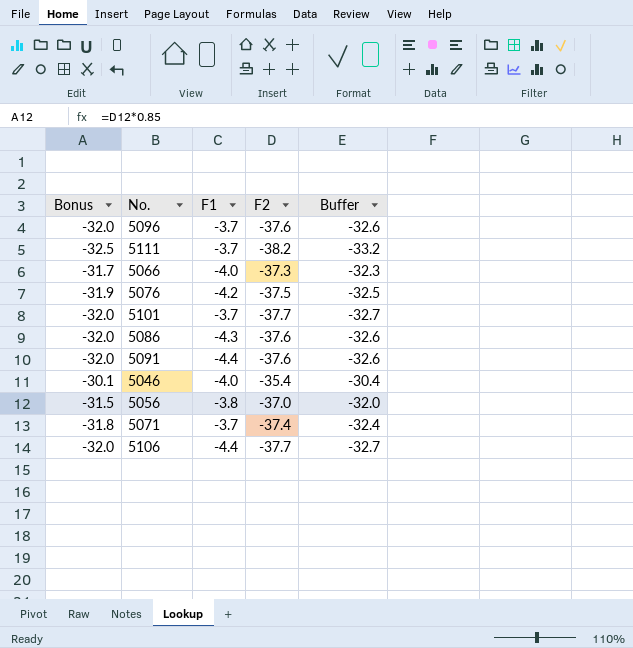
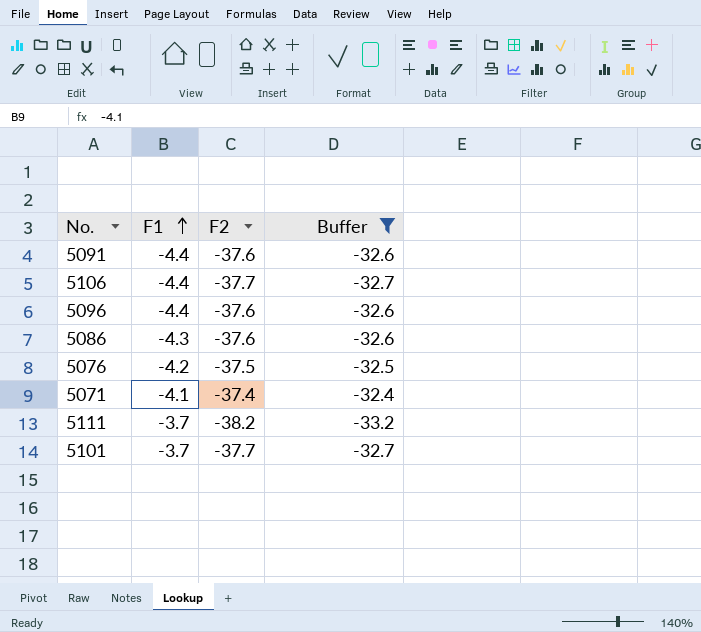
filter: none -> Buffer <= -32.4
row order: none -> F1 ascending
column Bonus | formula: [F2] * 0.85 -> none
5096 | F1: -3.7 -> -4.4
5071 | F1: -3.7 -> -4.1

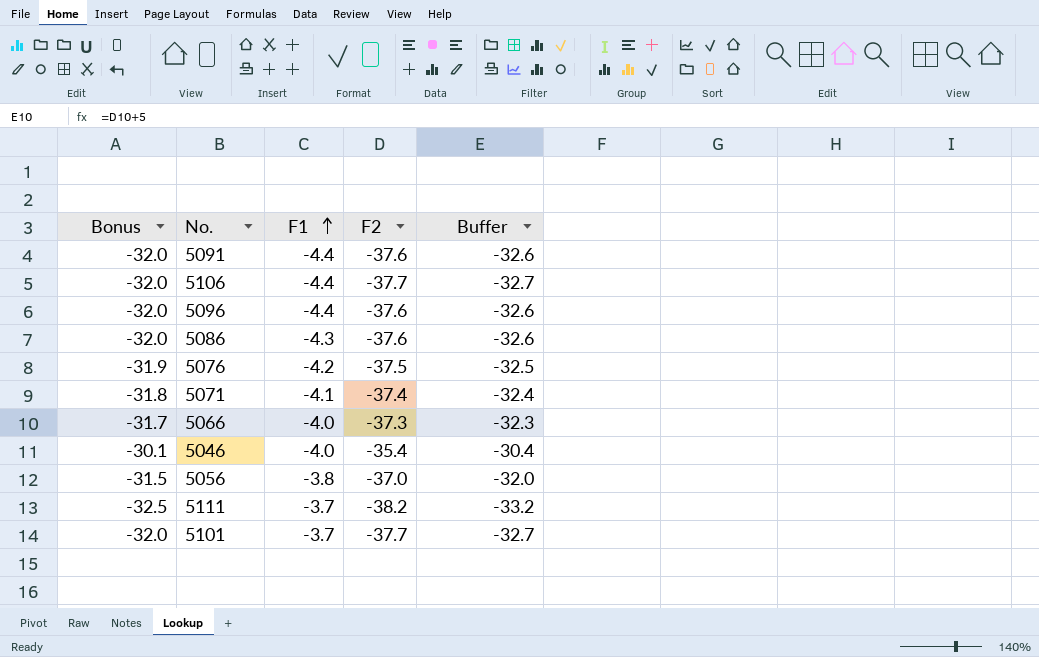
filter: Buffer <= -32.4 -> none
column Bonus | formula: none -> [F2] * 0.85

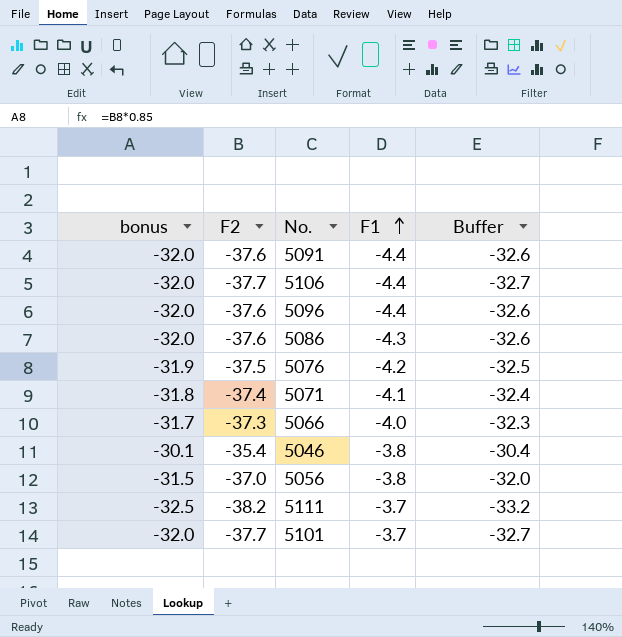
column name: Bonus -> bonus
column F2 | position: 4 -> 2
5046 | F1: -4.0 -> -3.8

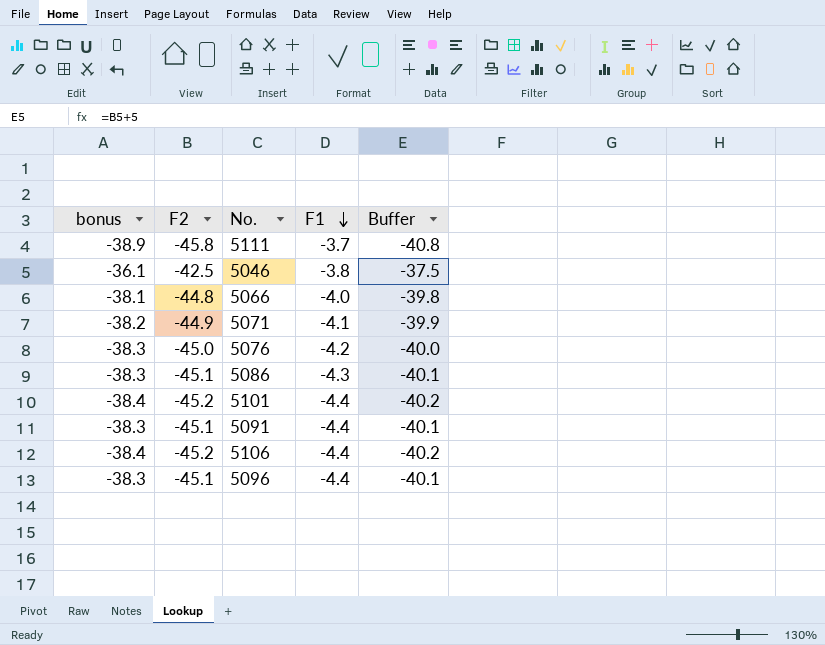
row order: F1 ascending -> F1 descending
row 5056: -31.5 | -37.0 | -3.8 | -32.0 -> none
5111 | bonus: -32.5 -> -38.9
5111 | F2: -38.2 -> -45.8
5111 | Buffer: -33.2 -> -40.8
5046 | bonus: -30.1 -> -36.1
5046 | F2: -35.4 -> -42.5
5046 | Buffer: -30.4 -> -37.5
5066 | bonus: -31.7 -> -38.1
5066 | F2: -37.3 -> -44.8
5066 | Buffer: -32.3 -> -39.8
5071 | bonus: -31.8 -> -38.2
5071 | F2: -37.4 -> -44.9
5071 | Buffer: -32.4 -> -39.9
5076 | bonus: -31.9 -> -38.3
5076 | F2: -37.5 -> -45.0
5076 | Buffer: -32.5 -> -40.0
5086 | bonus: -32.0 -> -38.3
5086 | F2: -37.6 -> -45.1
5086 | Buffer: -32.6 -> -40.1
5101 | bonus: -32.0 -> -38.4
5101 | F2: -37.7 -> -45.2
5101 | F1: -3.7 -> -4.4
5101 | Buffer: -32.7 -> -40.2
5091 | bonus: -32.0 -> -38.3
5091 | F2: -37.6 -> -45.1
5091 | Buffer: -32.6 -> -40.1
5106 | bonus: -32.0 -> -38.4
5106 | F2: -37.7 -> -45.2
5106 | Buffer: -32.7 -> -40.2
5096 | bonus: -32.0 -> -38.3
5096 | F2: -37.6 -> -45.1
5096 | Buffer: -32.6 -> -40.1

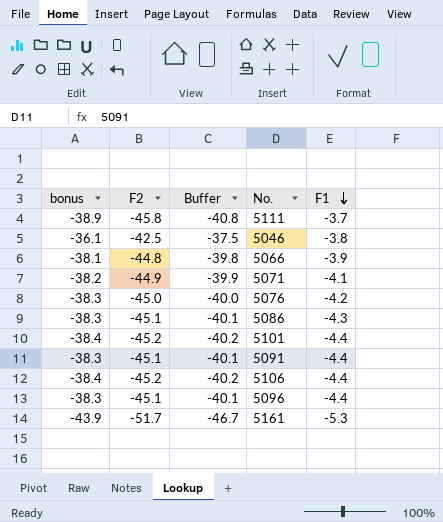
column Buffer | position: 5 -> 3
5066 | F1: -4.0 -> -3.9
row 5161: none -> -43.9 | -51.7 | -46.7 | -5.3

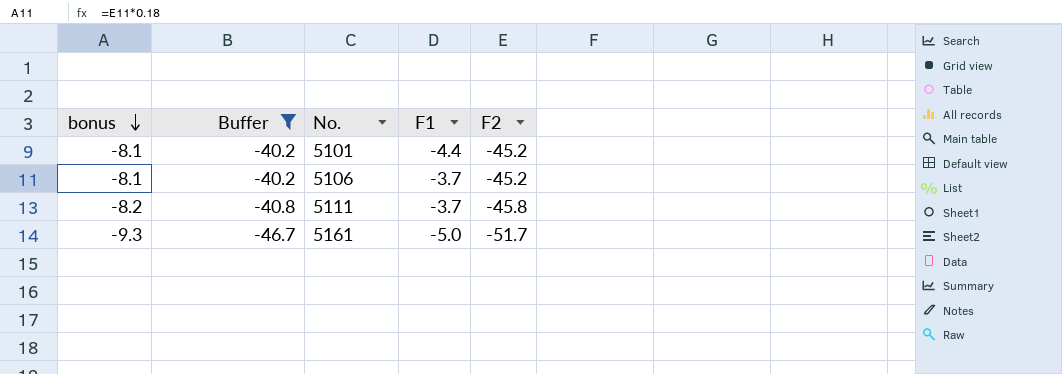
filter: none -> Buffer <= -40.2
row order: F1 descending -> bonus descending
column bonus | formula: [F2] * 0.85 -> [F2] * 0.18
column F2 | position: 2 -> 5
5106 | F1: -4.4 -> -3.7
5161 | F1: -5.3 -> -5.0

